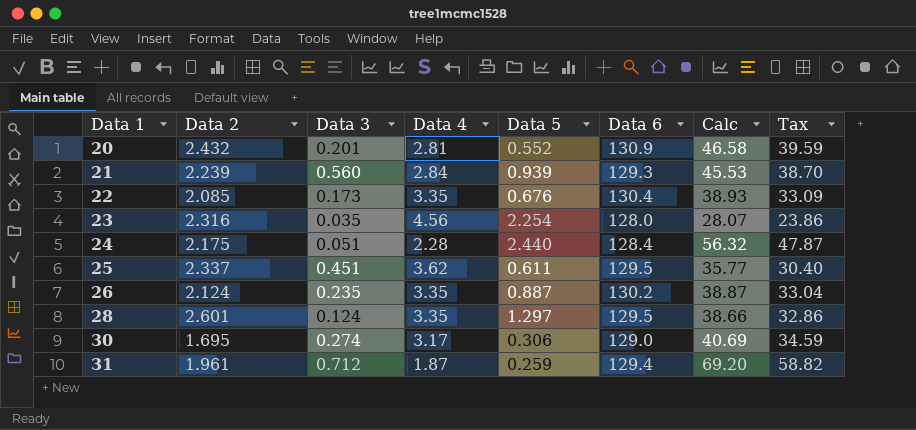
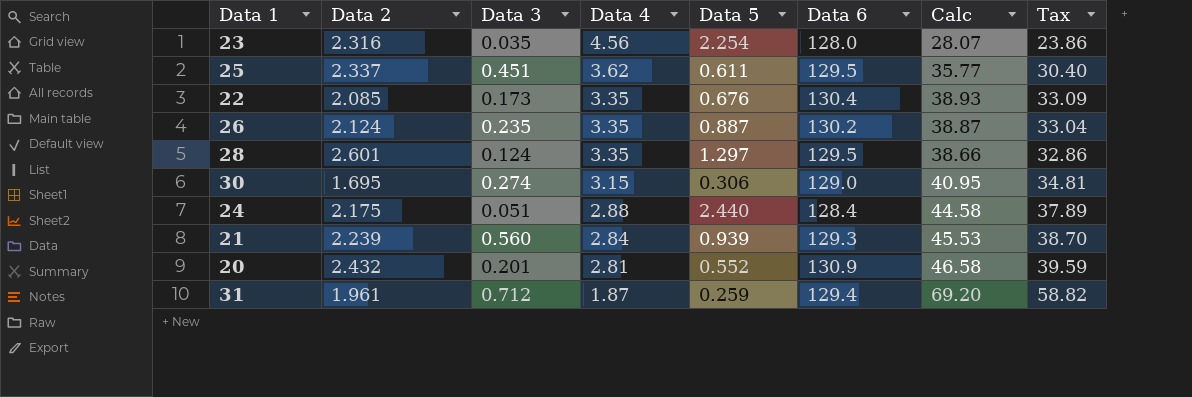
row order: Data 1 ascending -> Data 4 descending
30 | Data 4: 3.17 -> 3.15
30 | Calc: 40.69 -> 40.95
30 | Tax: 34.59 -> 34.81
24 | Data 4: 2.28 -> 2.88
24 | Calc: 56.32 -> 44.58
24 | Tax: 47.87 -> 37.89

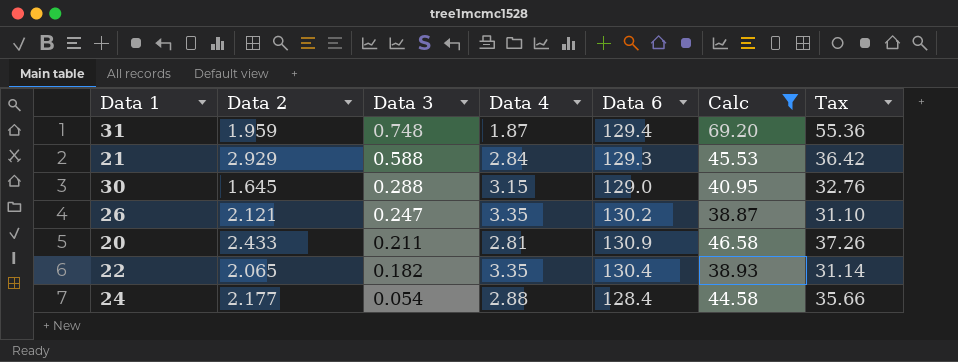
filter: none -> Calc >= 38.87
row order: Data 4 descending -> Data 3 descending
column Data 5 | position: 5 -> none
column Tax | formula: [Calc] * 0.85 -> [Calc] * 0.8
31 | Data 2: 1.961 -> 1.959
31 | Data 3: 0.712 -> 0.748
21 | Data 2: 2.239 -> 2.929
21 | Data 3: 0.560 -> 0.588
30 | Data 2: 1.695 -> 1.645
30 | Data 3: 0.274 -> 0.288
26 | Data 2: 2.124 -> 2.121
26 | Data 3: 0.235 -> 0.247
20 | Data 2: 2.432 -> 2.433
20 | Data 3: 0.201 -> 0.211
22 | Data 2: 2.085 -> 2.065
22 | Data 3: 0.173 -> 0.182
24 | Data 2: 2.175 -> 2.177
24 | Data 3: 0.051 -> 0.054

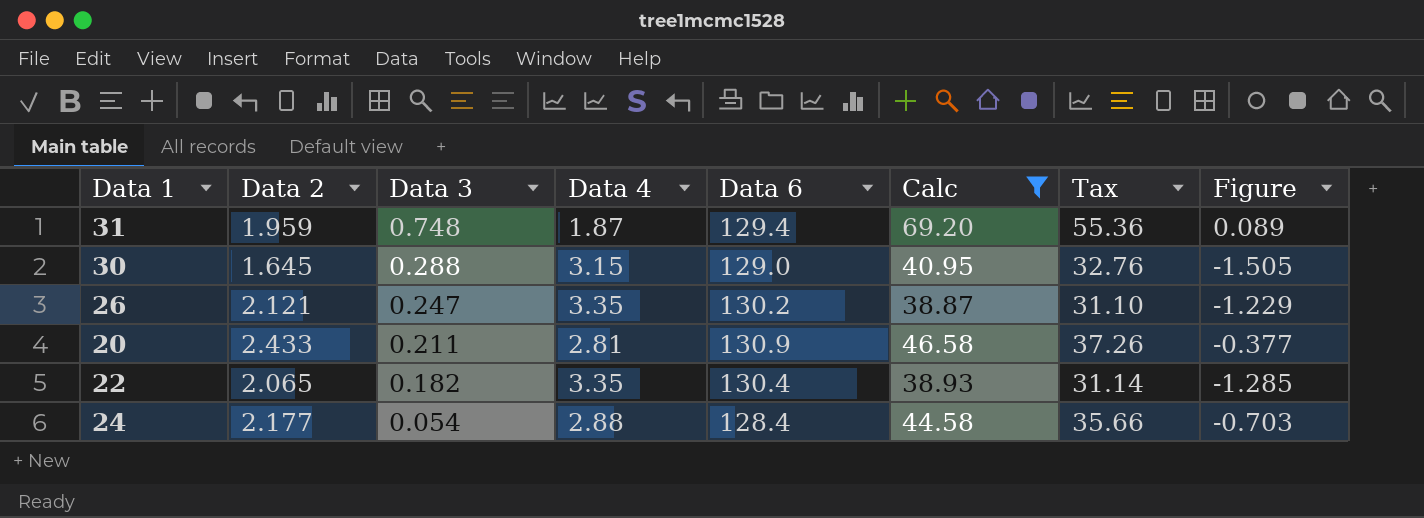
column Figure | formula: none -> [Data 2] - [Data 4]
row 21: 2.929 | 0.588 | 2.84 | 129.3 | 45.53 | 36.42 -> none

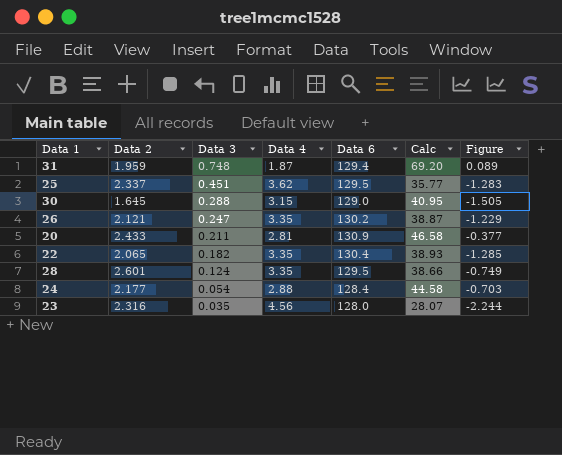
filter: Calc >= 38.87 -> none
column Tax | formula: [Calc] * 0.8 -> none

